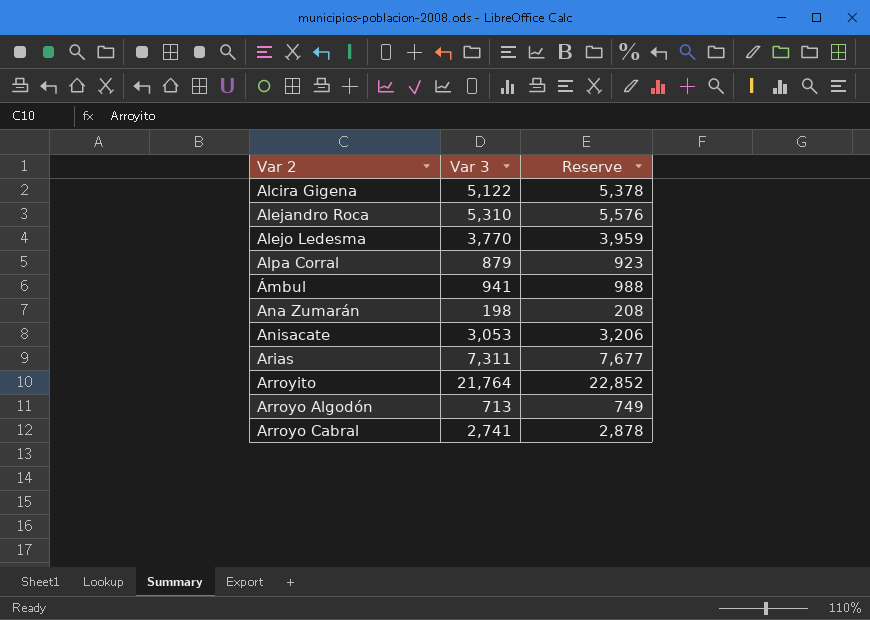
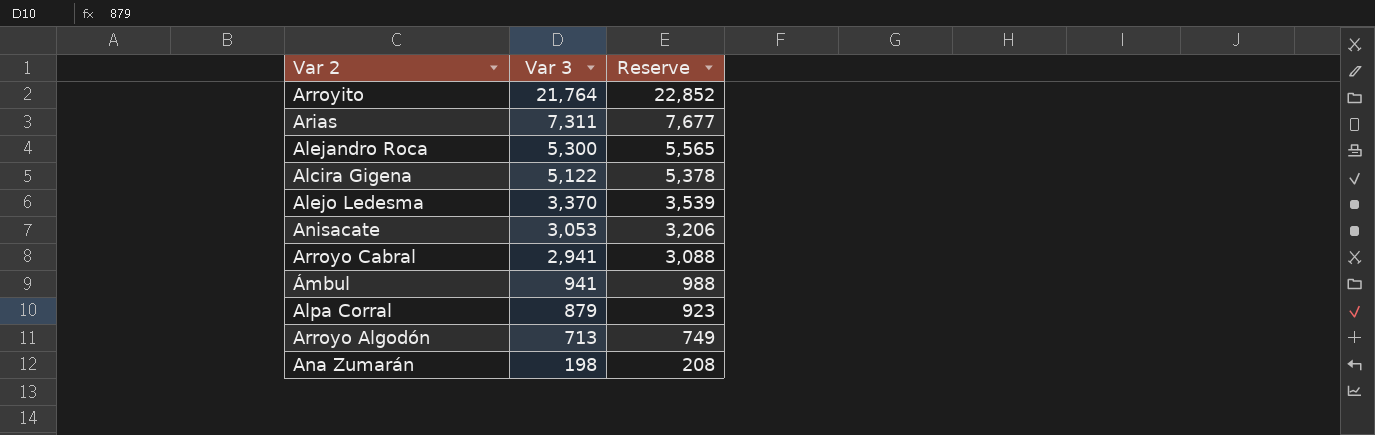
row order: Var 2 ascending -> Var 3 descending
Alejandro Roca | Var 3: 5,310 -> 5,300
Alejandro Roca | Reserve: 5,576 -> 5,565
Alejo Ledesma | Var 3: 3,770 -> 3,370
Alejo Ledesma | Reserve: 3,959 -> 3,539
Arroyo Cabral | Var 3: 2,741 -> 2,941
Arroyo Cabral | Reserve: 2,878 -> 3,088

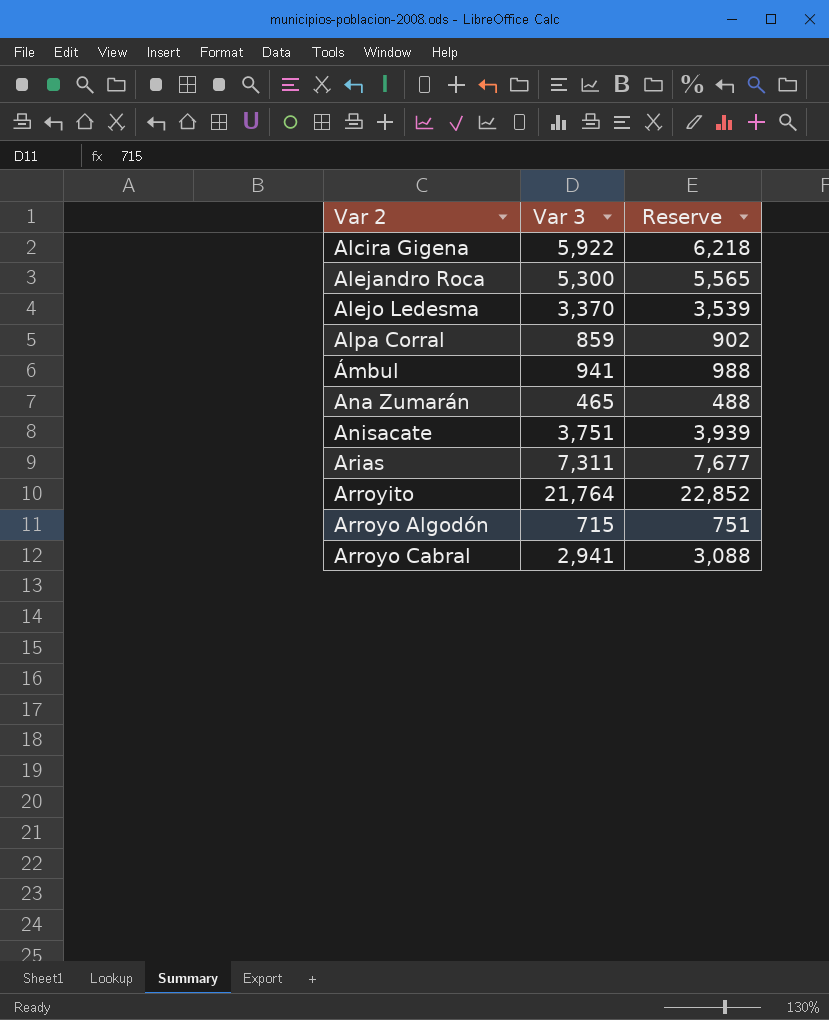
row order: Var 3 descending -> Var 2 ascending
Alcira Gigena | Var 3: 5,122 -> 5,922
Alcira Gigena | Reserve: 5,378 -> 6,218
Alpa Corral | Var 3: 879 -> 859
Alpa Corral | Reserve: 923 -> 902
Ana Zumarán | Var 3: 198 -> 465
Ana Zumarán | Reserve: 208 -> 488
Anisacate | Var 3: 3,053 -> 3,751
Anisacate | Reserve: 3,206 -> 3,939
Arroyo Algodón | Var 3: 713 -> 715
Arroyo Algodón | Reserve: 749 -> 751

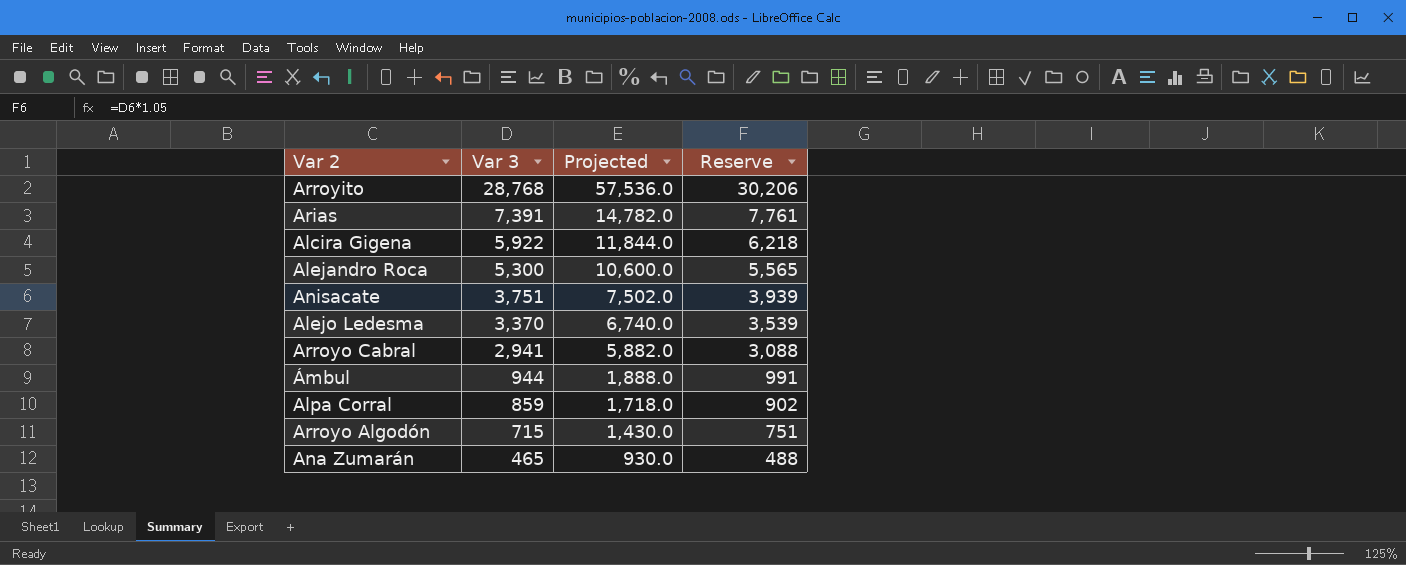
row order: Var 2 ascending -> Var 3 descending
column Projected | formula: none -> [Var 3] * 2
Arroyito | Var 3: 21,764 -> 28,768
Arroyito | Reserve: 22,852 -> 30,206
Arias | Var 3: 7,311 -> 7,391
Arias | Reserve: 7,677 -> 7,761
Ámbul | Var 3: 941 -> 944
Ámbul | Reserve: 988 -> 991

